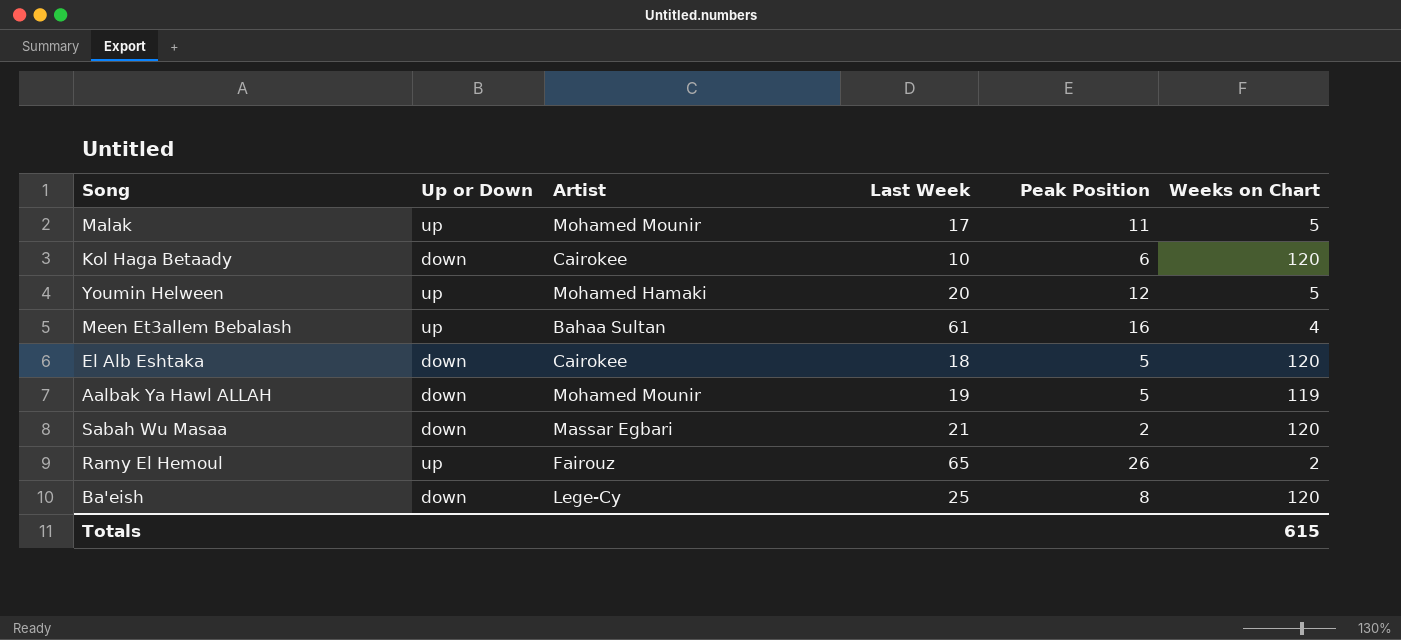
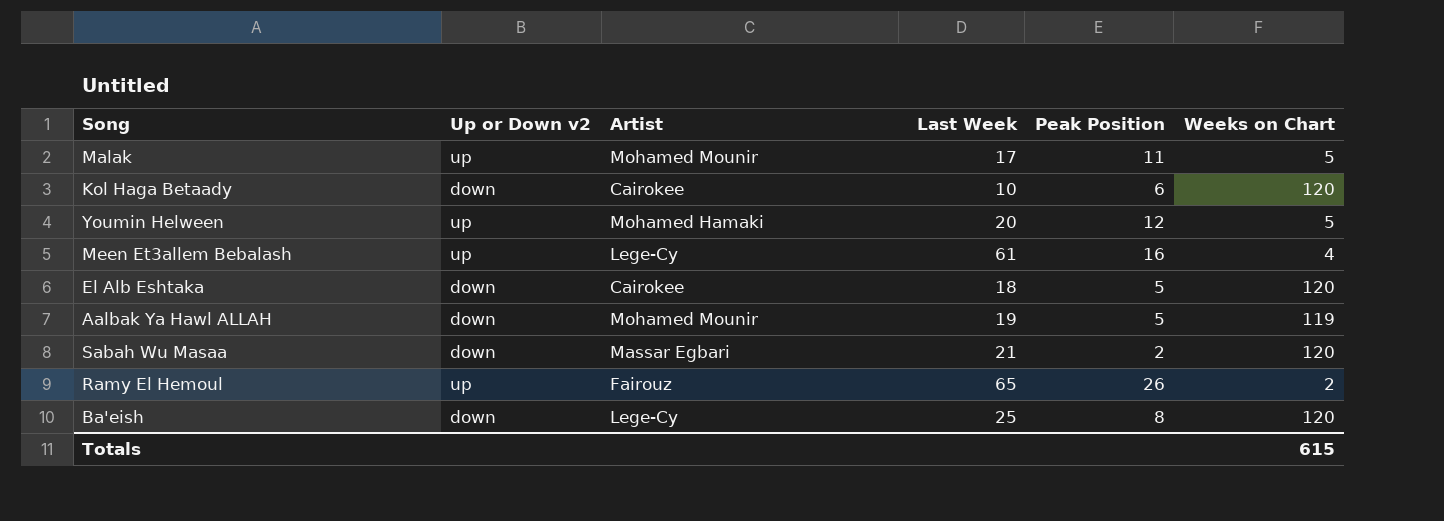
column name: Up or Down -> Up or Down v2
Meen Et3allem Bebalash | Artist: Bahaa Sultan -> Lege-Cy

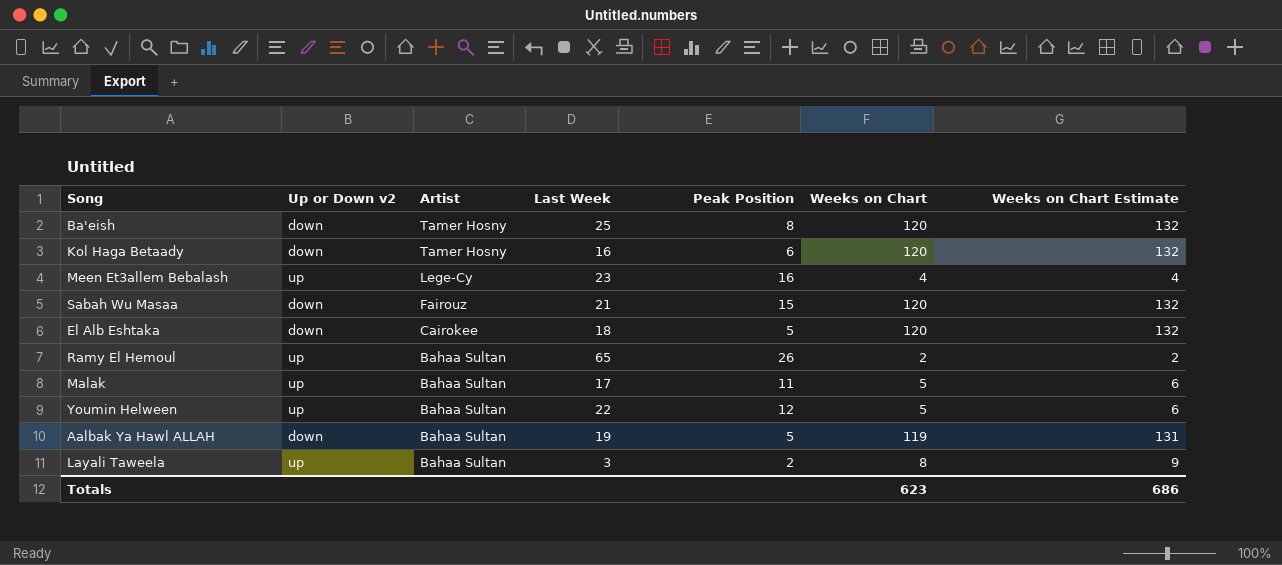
row order: none -> Artist descending
column Weeks on Chart Estimate | formula: none -> [Weeks on Chart] * 1.1
Ba'eish | Artist: Lege-Cy -> Tamer Hosny
Kol Haga Betaady | Artist: Cairokee -> Tamer Hosny
Kol Haga Betaady | Last Week: 10 -> 16
Meen Et3allem Bebalash | Last Week: 61 -> 23
Sabah Wu Masaa | Artist: Massar Egbari -> Fairouz
Sabah Wu Masaa | Peak Position: 2 -> 15
Ramy El Hemoul | Artist: Fairouz -> Bahaa Sultan
Malak | Artist: Mohamed Mounir -> Bahaa Sultan
Youmin Helween | Artist: Mohamed Hamaki -> Bahaa Sultan
Youmin Helween | Last Week: 20 -> 22
Aalbak Ya Hawl ALLAH | Artist: Mohamed Mounir -> Bahaa Sultan
row Layali Taweela: none -> up | Bahaa Sultan | 3 | 2 | 8 | 9
Totals | Weeks on Chart: 615 -> 623

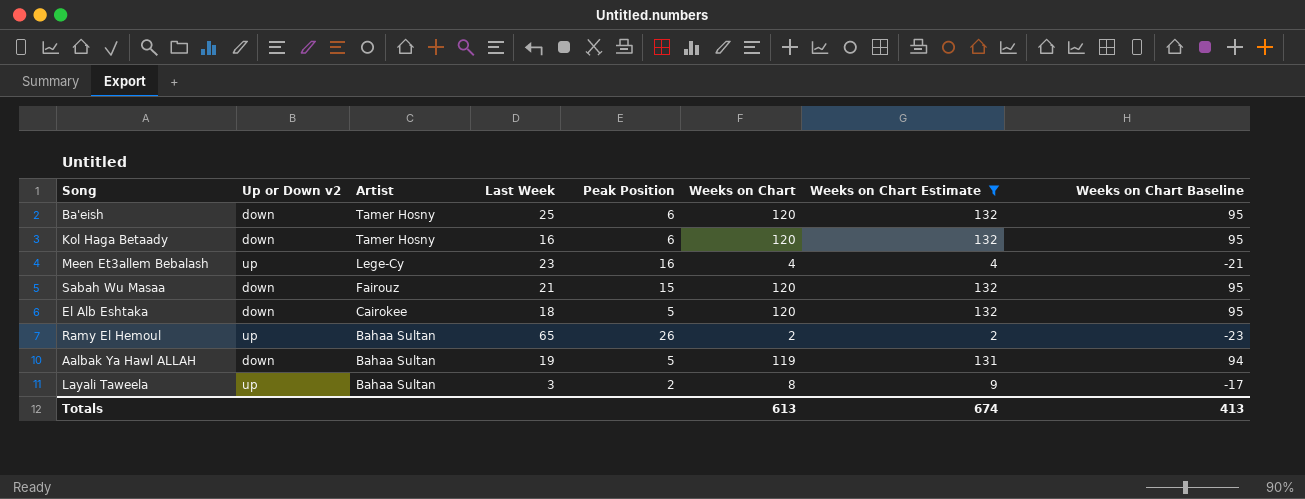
filter: none -> Weeks on Chart Estimate != 6
column Weeks on Chart Baseline | formula: none -> [Weeks on Chart] - 25
Ba'eish | Peak Position: 8 -> 6
Totals | Weeks on Chart: 623 -> 613
Totals | Weeks on Chart Estimate: 686 -> 674

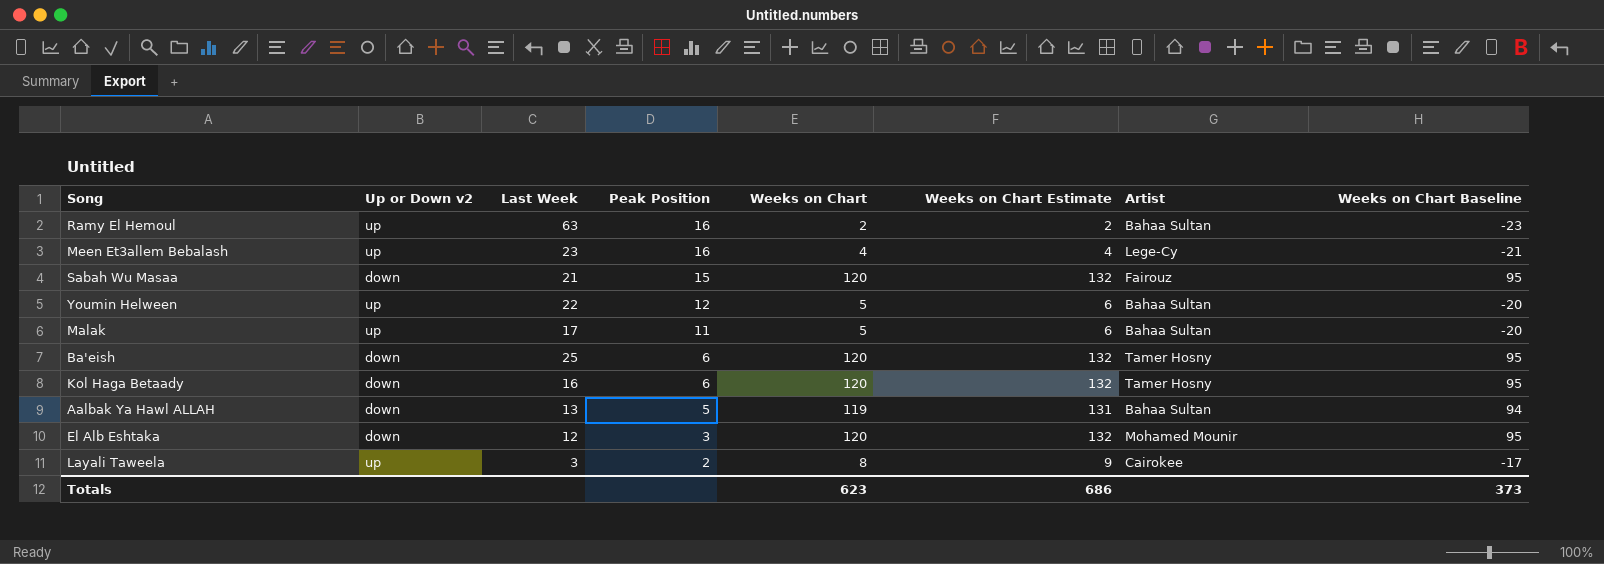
filter: Weeks on Chart Estimate != 6 -> none
row order: Artist descending -> Peak Position descending
column Artist | position: 3 -> 7
Ramy El Hemoul | Last Week: 65 -> 63
Ramy El Hemoul | Peak Position: 26 -> 16
Aalbak Ya Hawl ALLAH | Last Week: 19 -> 13
El Alb Eshtaka | Last Week: 18 -> 12
El Alb Eshtaka | Peak Position: 5 -> 3
El Alb Eshtaka | Artist: Cairokee -> Mohamed Mounir
Layali Taweela | Artist: Bahaa Sultan -> Cairokee
Totals | Weeks on Chart: 613 -> 623
Totals | Weeks on Chart Estimate: 674 -> 686
Totals | Weeks on Chart Baseline: 413 -> 373

